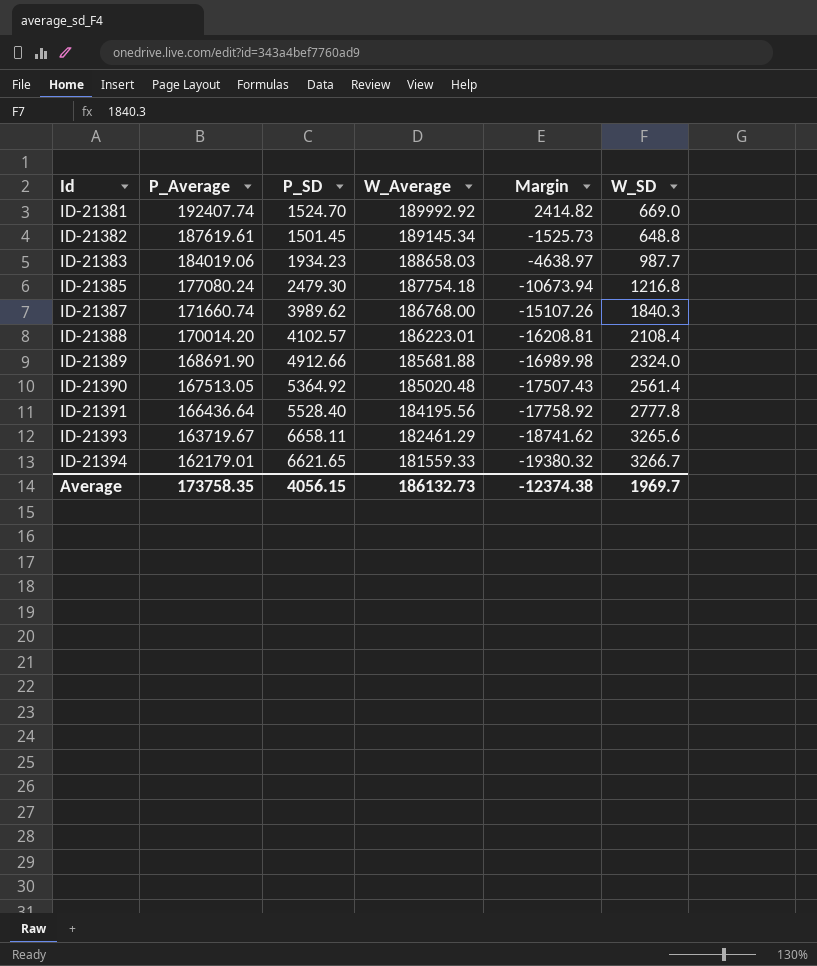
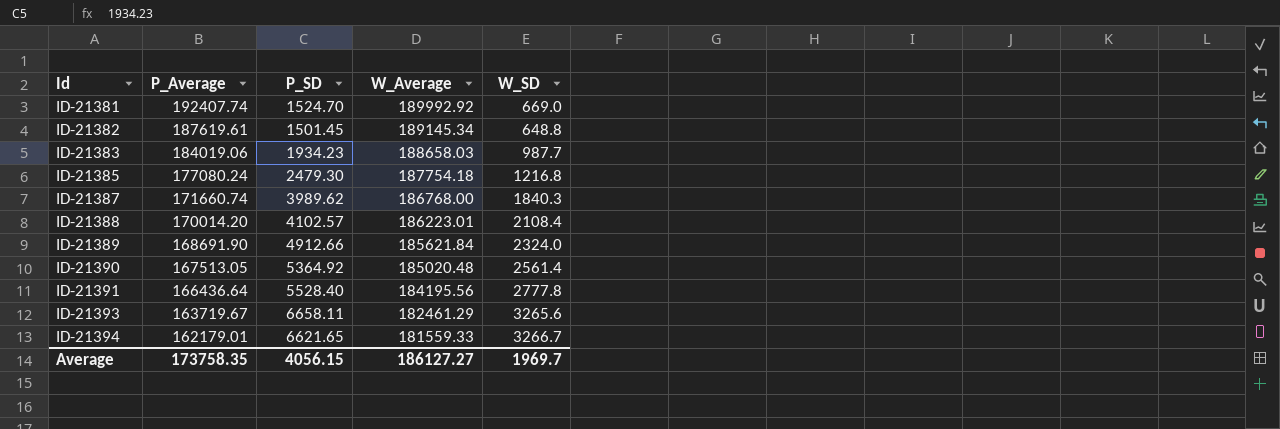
column Margin | formula: [P_Average] - [W_Average] -> none
ID-21389 | W_Average: 185681.88 -> 185621.84
Average | W_Average: 186132.73 -> 186127.27

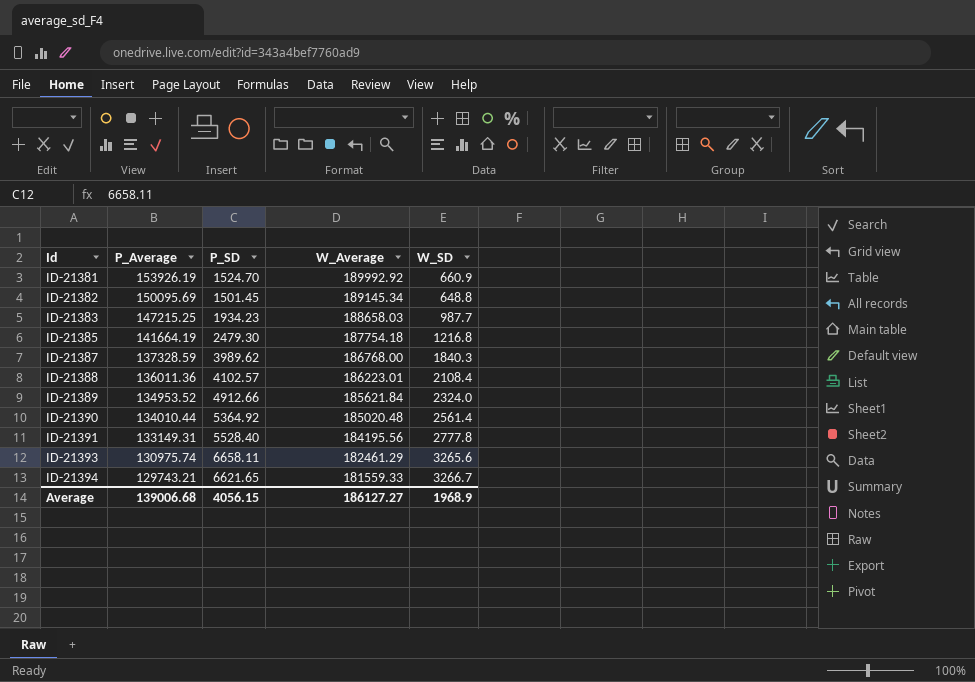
ID-21381 | P_Average: 192407.74 -> 153926.19
ID-21381 | W_SD: 669.0 -> 660.9
ID-21382 | P_Average: 187619.61 -> 150095.69
ID-21383 | P_Average: 184019.06 -> 147215.25
ID-21385 | P_Average: 177080.24 -> 141664.19
ID-21387 | P_Average: 171660.74 -> 137328.59
ID-21388 | P_Average: 170014.20 -> 136011.36
ID-21389 | P_Average: 168691.90 -> 134953.52
ID-21390 | P_Average: 167513.05 -> 134010.44
ID-21391 | P_Average: 166436.64 -> 133149.31
ID-21393 | P_Average: 163719.67 -> 130975.74
ID-21394 | P_Average: 162179.01 -> 129743.21
Average | P_Average: 173758.35 -> 139006.68
Average | W_SD: 1969.7 -> 1968.9

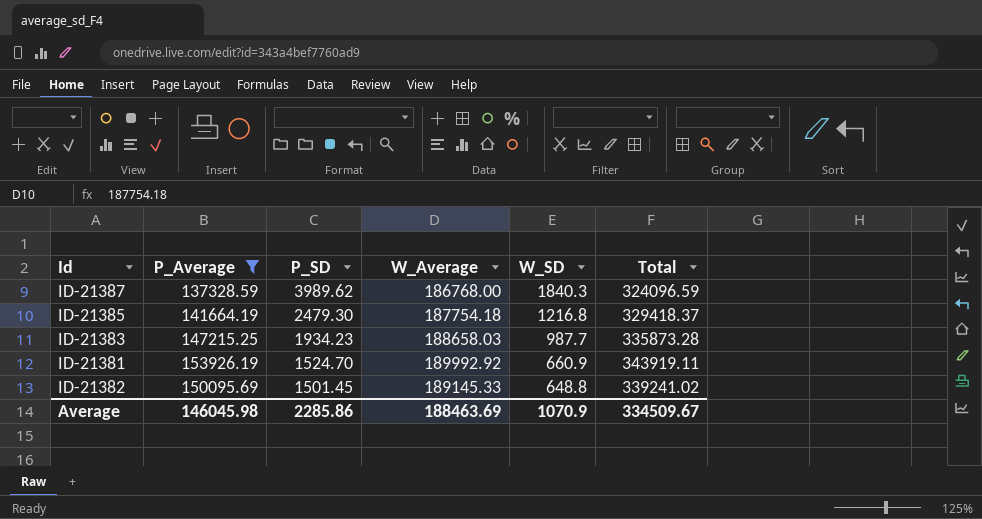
filter: none -> P_Average >= 137328.59
row order: Id ascending -> P_SD descending
column Total | formula: none -> [P_Average] + [W_Average]
ID-21382 | W_Average: 189145.34 -> 189145.33
Average | P_Average: 139006.68 -> 146045.98
Average | P_SD: 4056.15 -> 2285.86
Average | W_Average: 186127.27 -> 188463.69
Average | W_SD: 1968.9 -> 1070.9

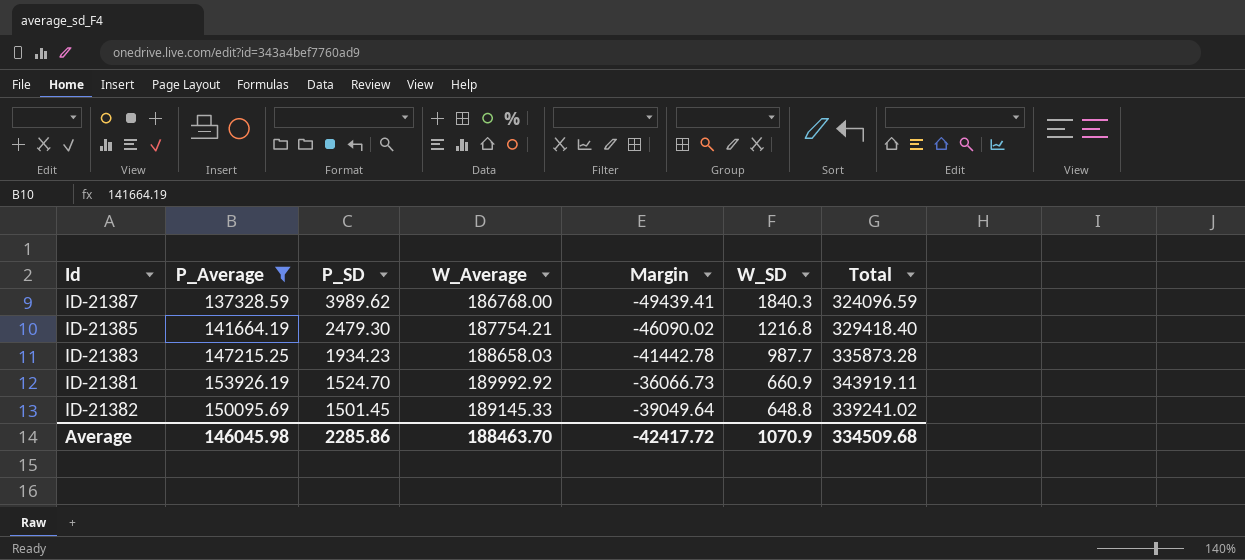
column Margin | formula: none -> [P_Average] - [W_Average]
ID-21385 | W_Average: 187754.18 -> 187754.21
ID-21385 | Total: 329418.37 -> 329418.40
Average | W_Average: 188463.69 -> 188463.70
Average | Total: 334509.67 -> 334509.68

